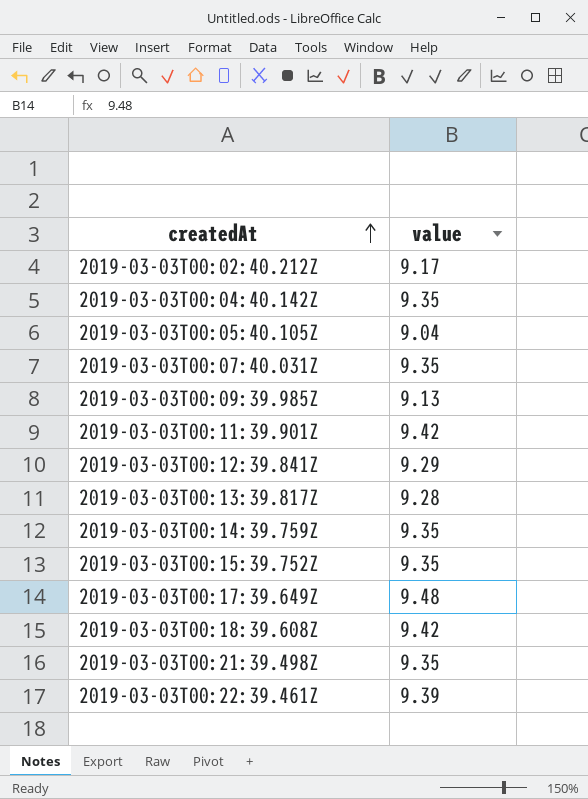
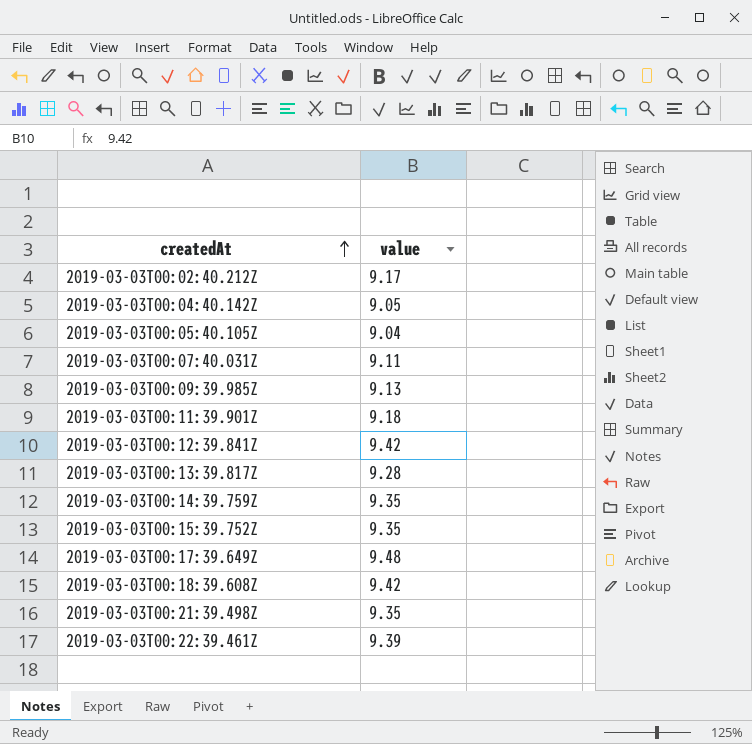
2019-03-03T00:04:40.142Z | value: 9.35 -> 9.05
2019-03-03T00:07:40.031Z | value: 9.35 -> 9.11
2019-03-03T00:11:39.901Z | value: 9.42 -> 9.18
2019-03-03T00:12:39.841Z | value: 9.29 -> 9.42

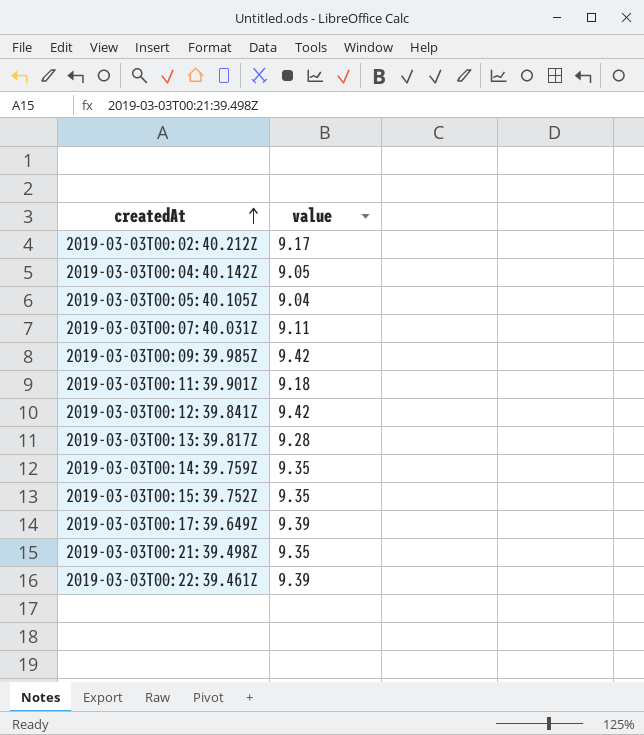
row 2019-03-03T00:18:39.608Z: 9.42 -> none
2019-03-03T00:09:39.985Z | value: 9.13 -> 9.42
2019-03-03T00:17:39.649Z | value: 9.48 -> 9.39

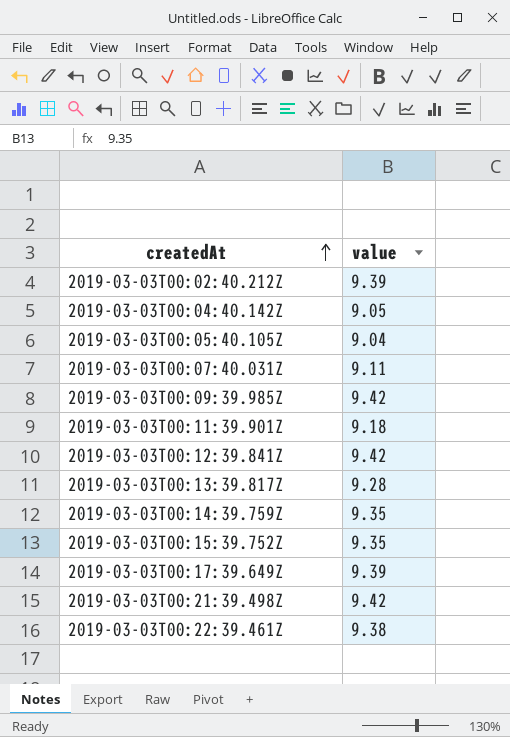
2019-03-03T00:02:40.212Z | value: 9.17 -> 9.39
2019-03-03T00:21:39.498Z | value: 9.35 -> 9.42
2019-03-03T00:22:39.461Z | value: 9.39 -> 9.38

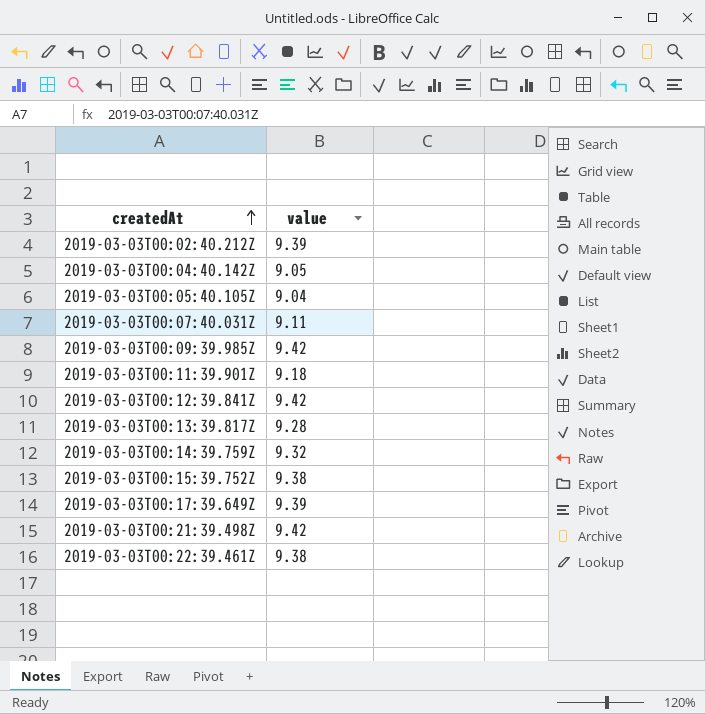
2019-03-03T00:14:39.759Z | value: 9.35 -> 9.32
2019-03-03T00:15:39.752Z | value: 9.35 -> 9.38

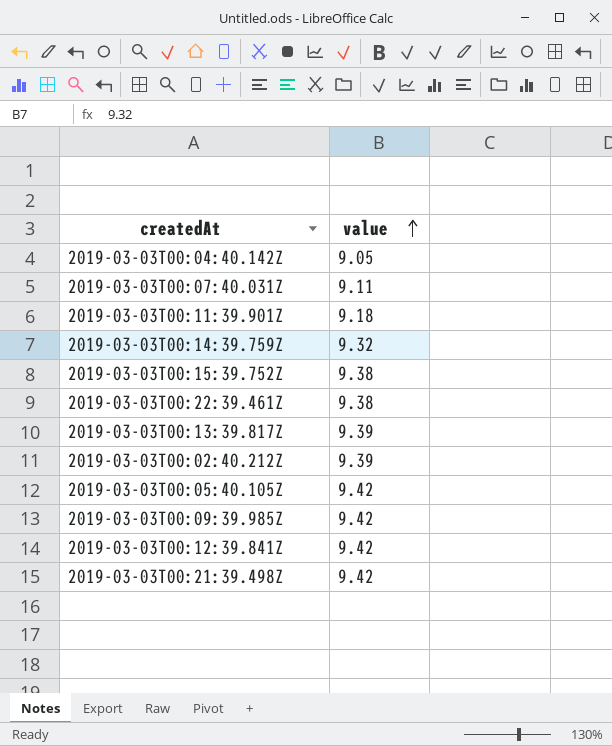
row order: createdAt ascending -> value ascending
row 2019-03-03T00:17:39.649Z: 9.39 -> none
2019-03-03T00:13:39.817Z | value: 9.28 -> 9.39
2019-03-03T00:05:40.105Z | value: 9.04 -> 9.42

